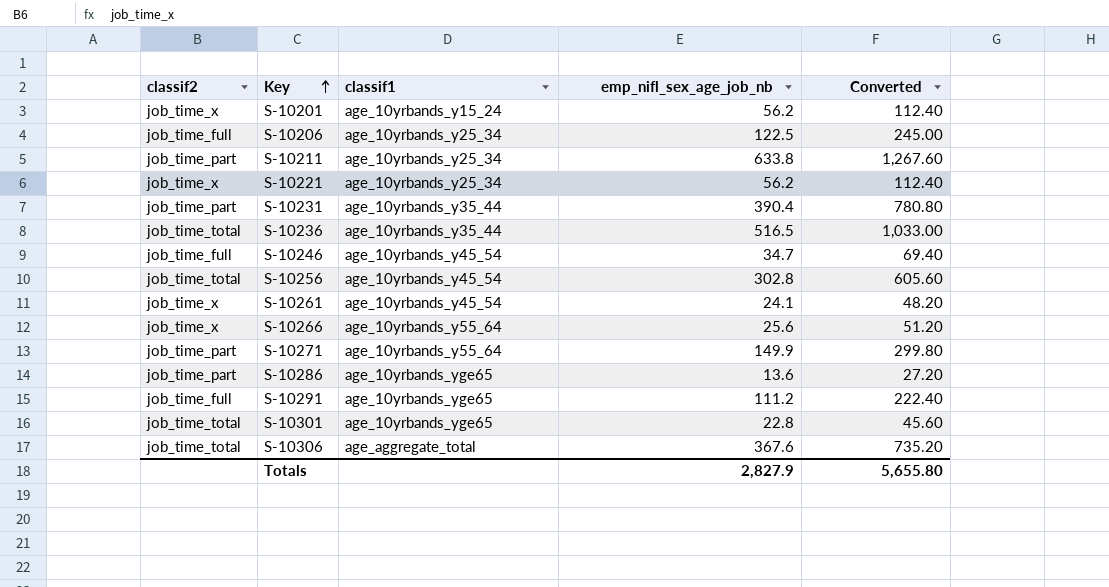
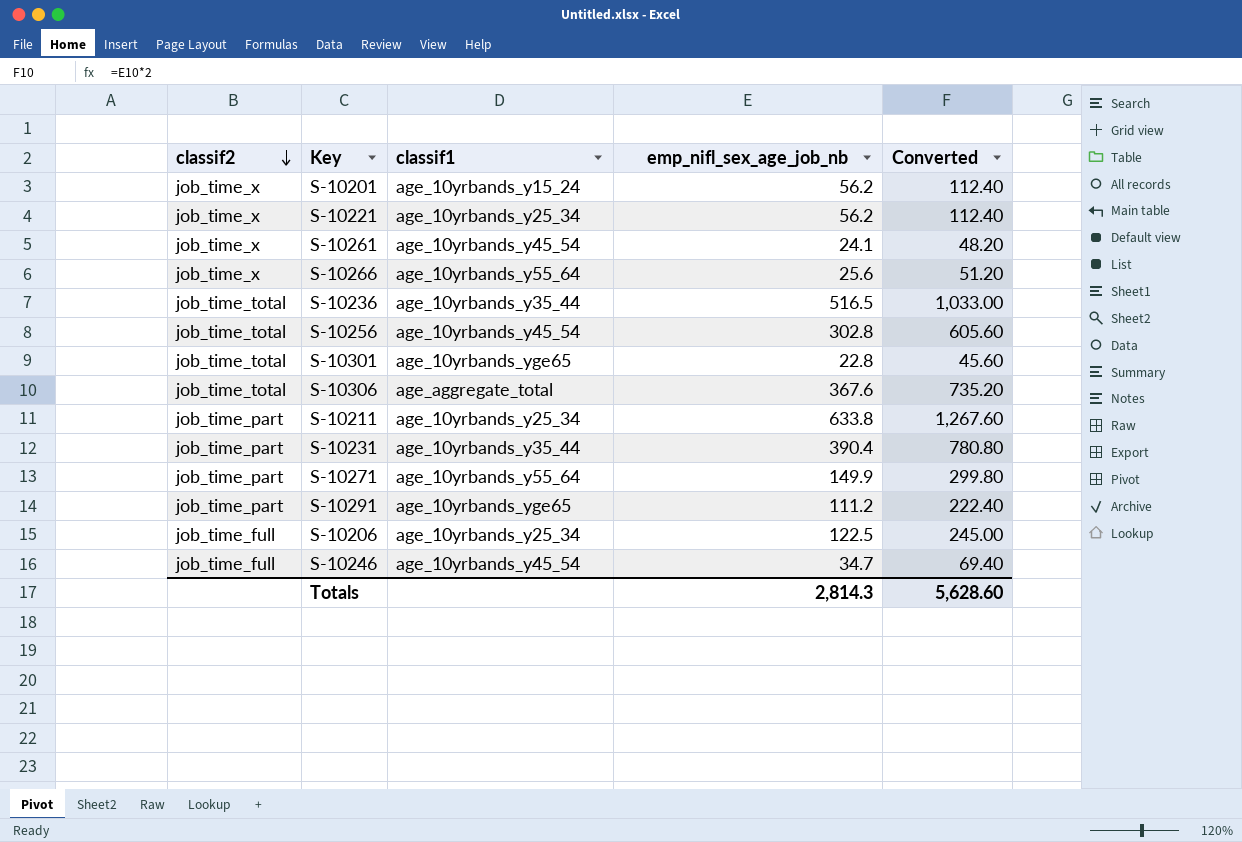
row order: Key ascending -> classif2 descending
row S-10286: job_time_part | age_10yrbands_yge65 | 13.6 | 27.20 -> none
S-10291 | classif2: job_time_full -> job_time_part
Totals | emp_nifl_sex_age_job_nb: 2,827.9 -> 2,814.3
Totals | Converted: 5,655.80 -> 5,628.60

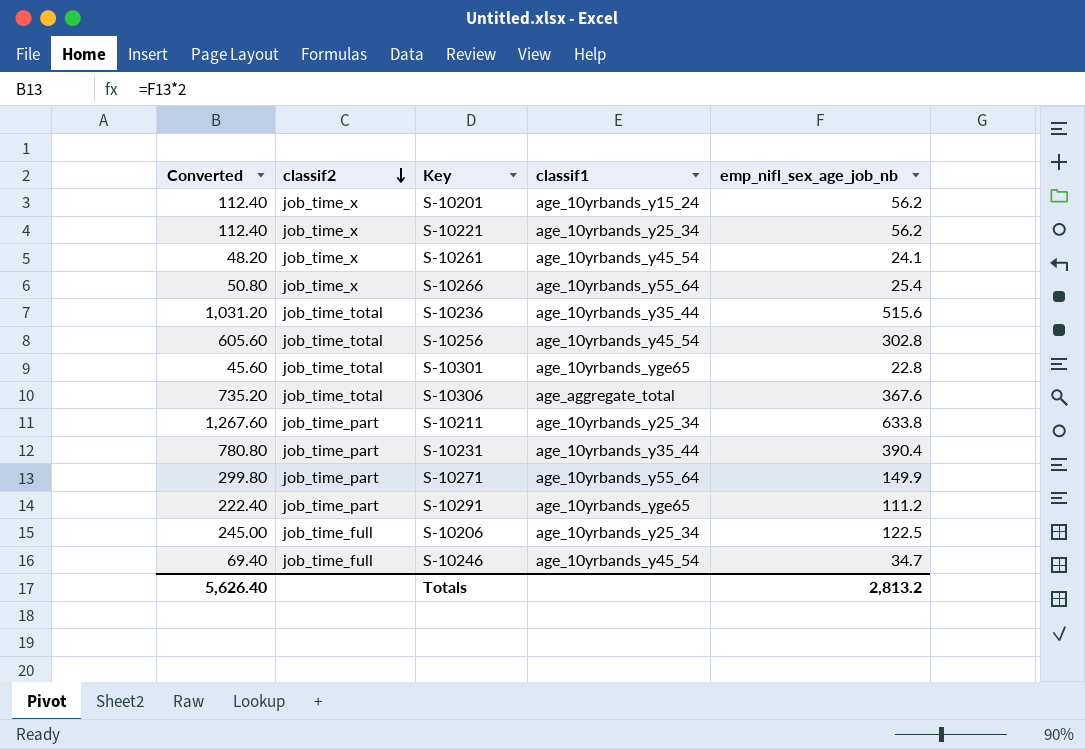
column Converted | position: 5 -> 1
S-10266 | Converted: 51.20 -> 50.80
S-10266 | emp_nifl_sex_age_job_nb: 25.6 -> 25.4
S-10236 | Converted: 1,033.00 -> 1,031.20
S-10236 | emp_nifl_sex_age_job_nb: 516.5 -> 515.6
Totals | Converted: 5,628.60 -> 5,626.40
Totals | emp_nifl_sex_age_job_nb: 2,814.3 -> 2,813.2

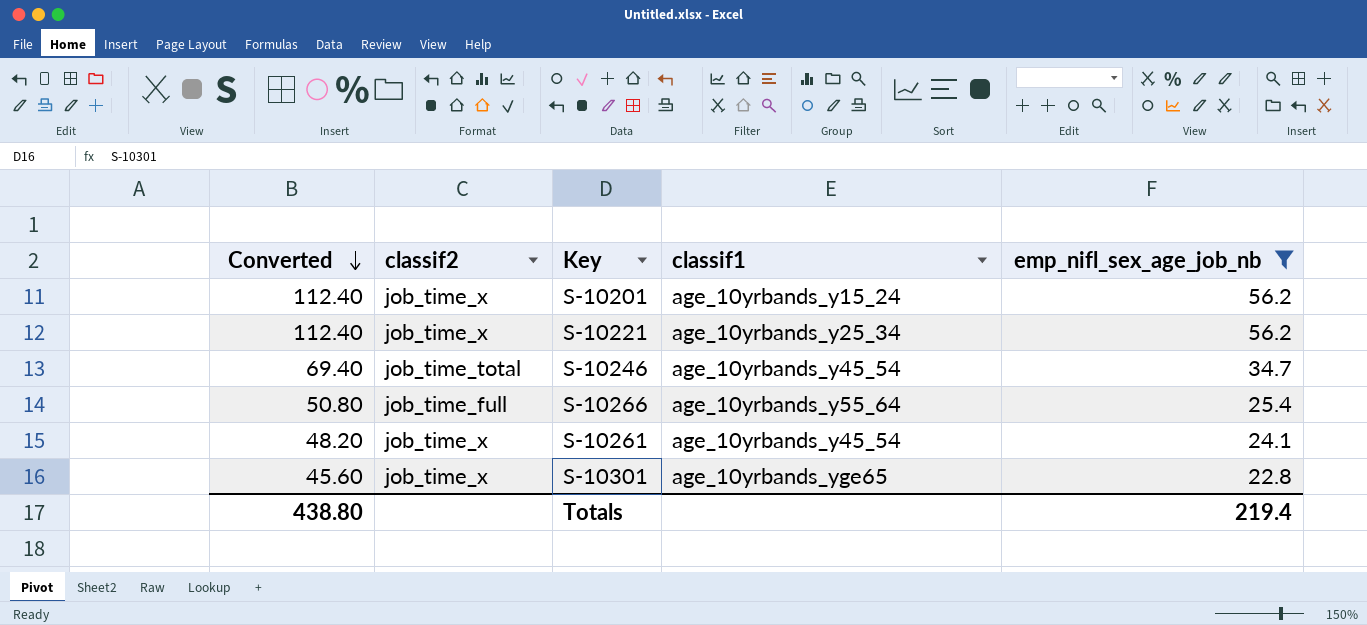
filter: none -> emp_nifl_sex_age_job_nb <= 56.2
row order: classif2 descending -> Converted descending
S-10246 | classif2: job_time_full -> job_time_total
S-10266 | classif2: job_time_x -> job_time_full
S-10301 | classif2: job_time_total -> job_time_x
Totals | Converted: 5,626.40 -> 438.80
Totals | emp_nifl_sex_age_job_nb: 2,813.2 -> 219.4

